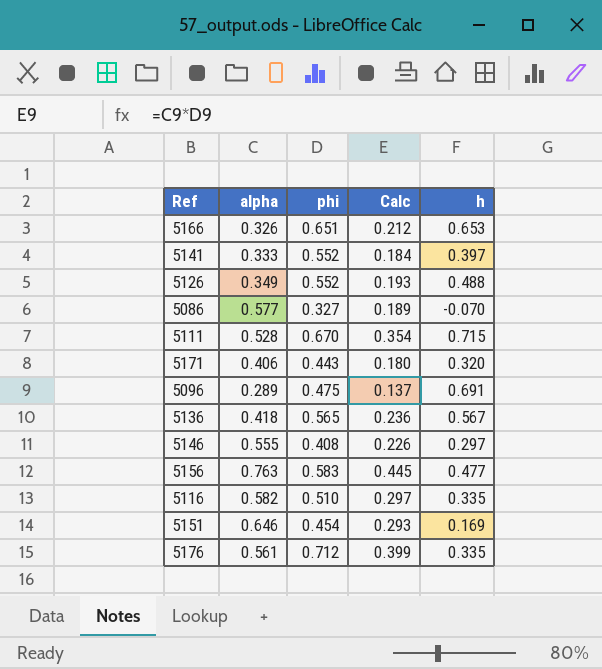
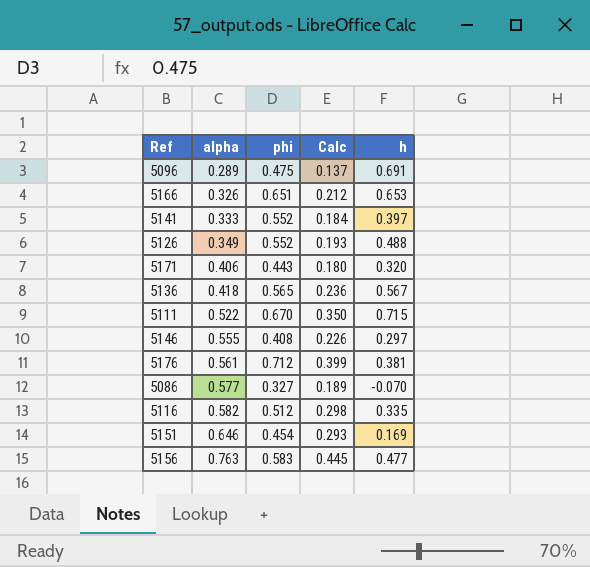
row order: none -> alpha ascending
5111 | alpha: 0.528 -> 0.522
5111 | Calc: 0.354 -> 0.350
5176 | h: 0.335 -> 0.381
5116 | phi: 0.510 -> 0.512
5116 | Calc: 0.297 -> 0.298

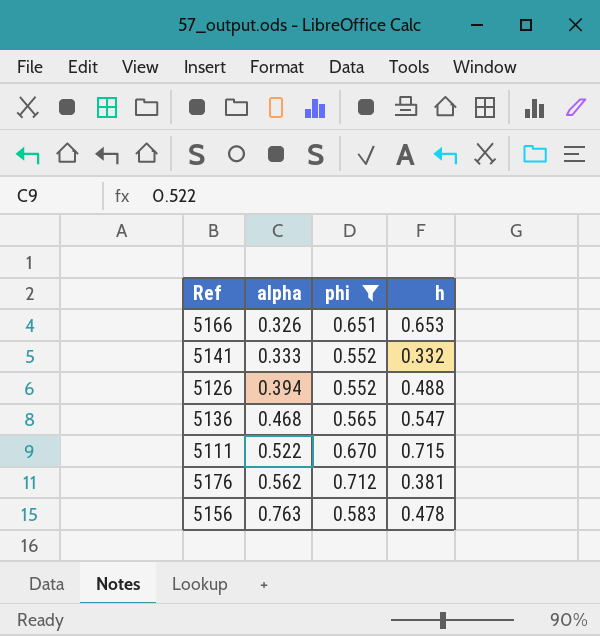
filter: none -> phi >= 0.552
column Calc | formula: [alpha] * [phi] -> none
5141 | h: 0.397 -> 0.332
5126 | alpha: 0.349 -> 0.394
5136 | alpha: 0.418 -> 0.468
5136 | h: 0.567 -> 0.547
5176 | alpha: 0.561 -> 0.562
5156 | h: 0.477 -> 0.478

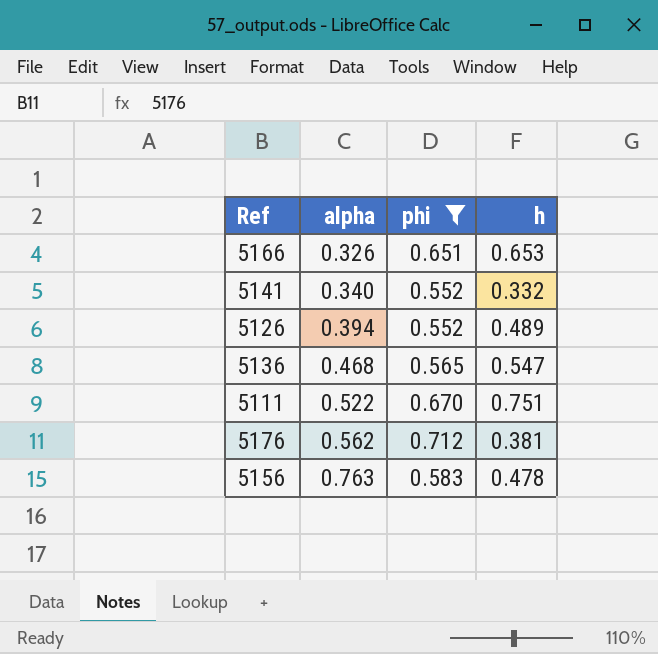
5141 | alpha: 0.333 -> 0.340
5126 | h: 0.488 -> 0.489
5111 | h: 0.715 -> 0.751

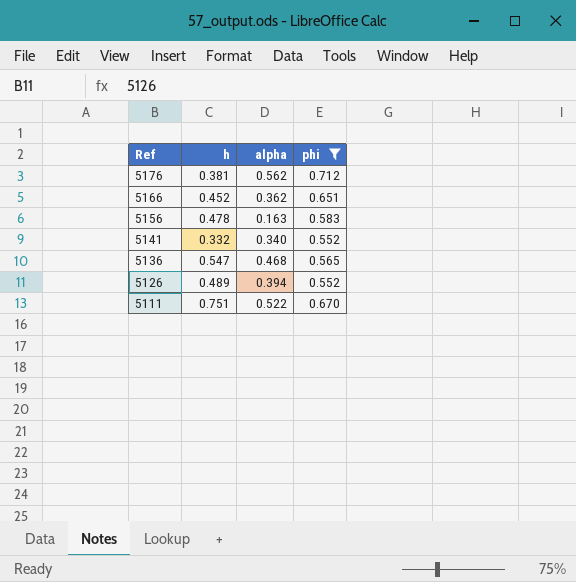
row order: alpha ascending -> Ref descending
column h | position: 4 -> 2
5166 | h: 0.653 -> 0.452
5166 | alpha: 0.326 -> 0.362
5156 | alpha: 0.763 -> 0.163

